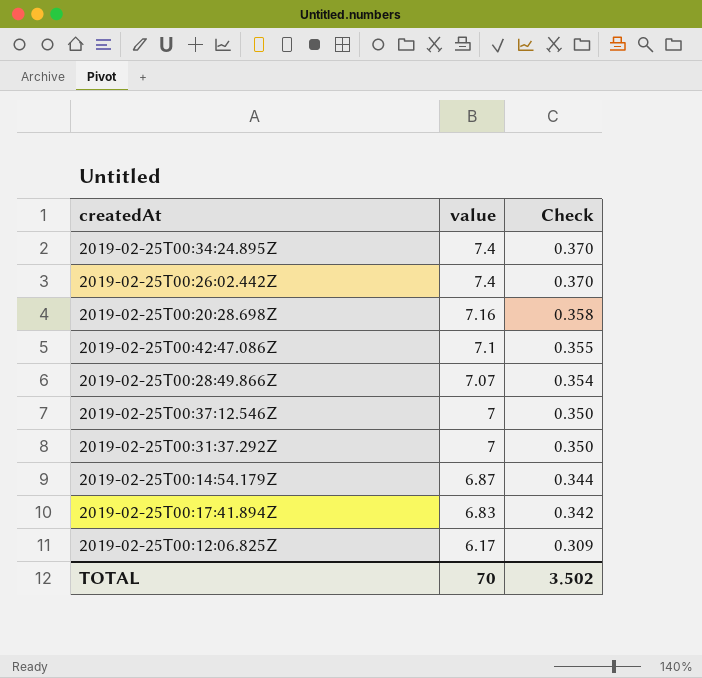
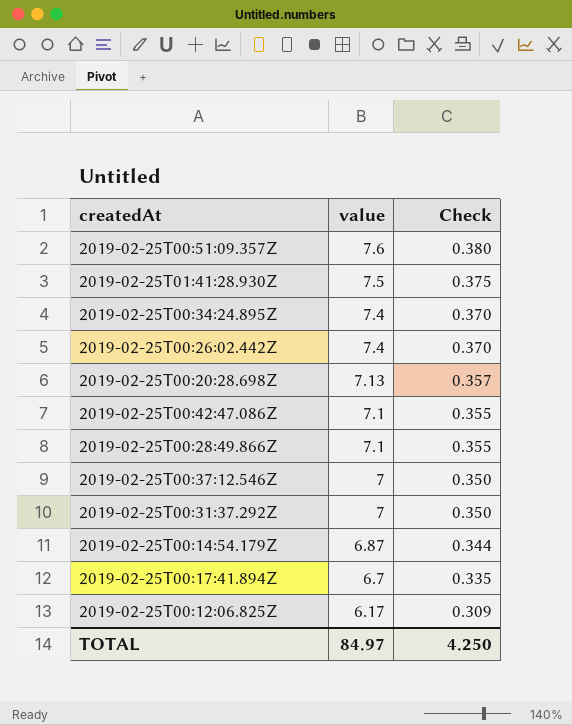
row 2019-02-25T00:51:09.357Z: none -> 7.6 | 0.380
row 2019-02-25T01:41:28.930Z: none -> 7.5 | 0.375
2019-02-25T00:20:28.698Z | value: 7.16 -> 7.13
2019-02-25T00:20:28.698Z | Check: 0.358 -> 0.357
2019-02-25T00:28:49.866Z | value: 7.07 -> 7.1
2019-02-25T00:28:49.866Z | Check: 0.354 -> 0.355
2019-02-25T00:17:41.894Z | value: 6.83 -> 6.7
2019-02-25T00:17:41.894Z | Check: 0.342 -> 0.335
TOTAL | value: 70 -> 84.97
TOTAL | Check: 3.502 -> 4.250

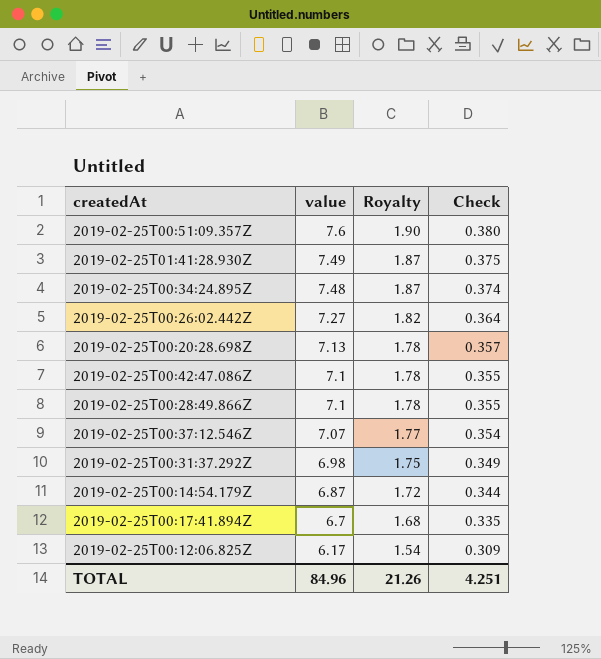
column Royalty | formula: none -> [value] * 0.25
2019-02-25T01:41:28.930Z | value: 7.5 -> 7.49
2019-02-25T00:34:24.895Z | value: 7.4 -> 7.48
2019-02-25T00:34:24.895Z | Check: 0.370 -> 0.374
2019-02-25T00:26:02.442Z | value: 7.4 -> 7.27
2019-02-25T00:26:02.442Z | Check: 0.370 -> 0.364
2019-02-25T00:37:12.546Z | value: 7 -> 7.07
2019-02-25T00:37:12.546Z | Check: 0.350 -> 0.354
2019-02-25T00:31:37.292Z | value: 7 -> 6.98
2019-02-25T00:31:37.292Z | Check: 0.350 -> 0.349
TOTAL | value: 84.97 -> 84.96
TOTAL | Check: 4.250 -> 4.251

